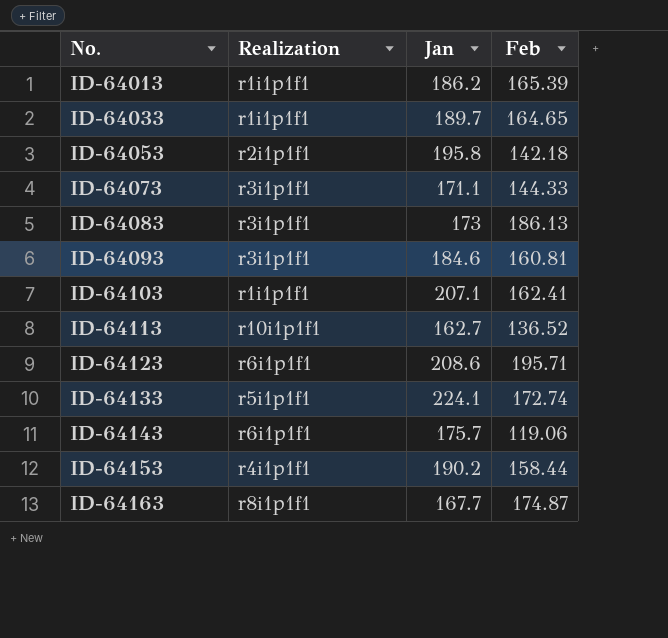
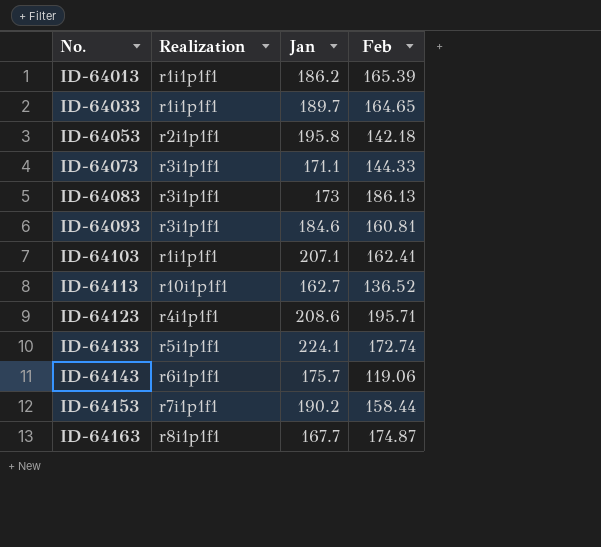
ID-64123 | Realization: r6i1p1f1 -> r4i1p1f1
ID-64153 | Realization: r4i1p1f1 -> r7i1p1f1

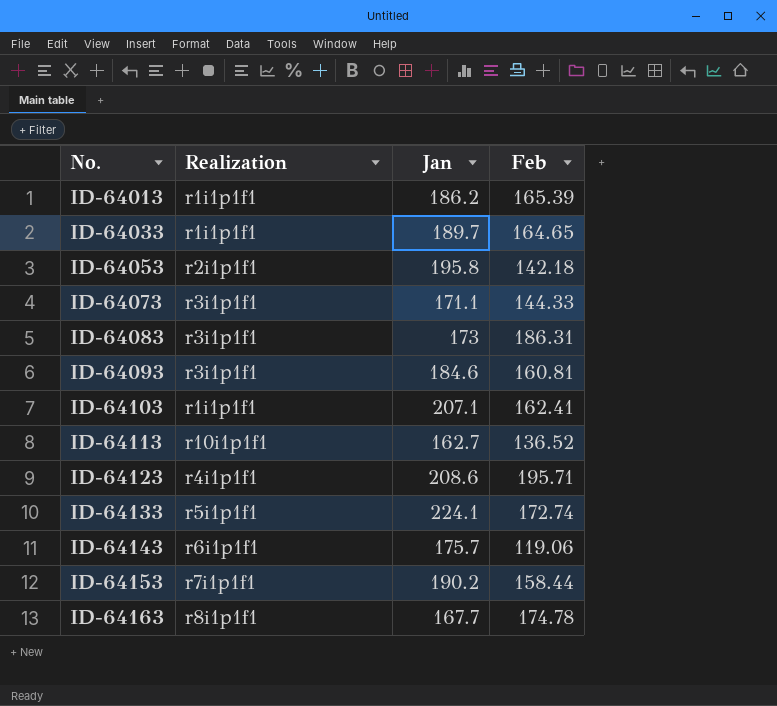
ID-64083 | Feb: 186.13 -> 186.31
ID-64163 | Feb: 174.87 -> 174.78

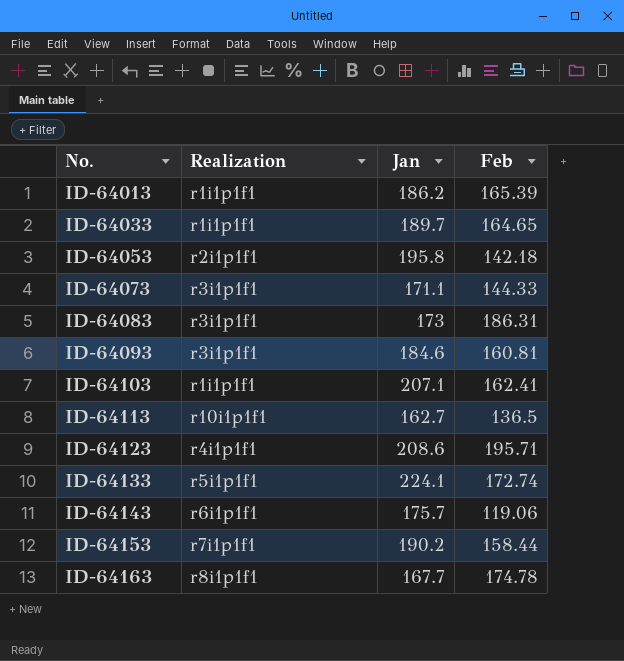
ID-64113 | Feb: 136.52 -> 136.5

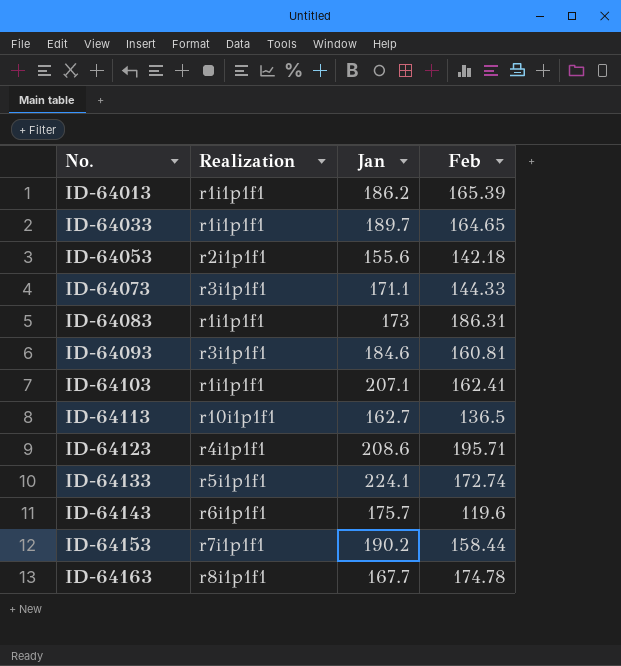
ID-64053 | Jan: 195.8 -> 155.6
ID-64083 | Realization: r3i1p1f1 -> r1i1p1f1
ID-64143 | Feb: 119.06 -> 119.6

